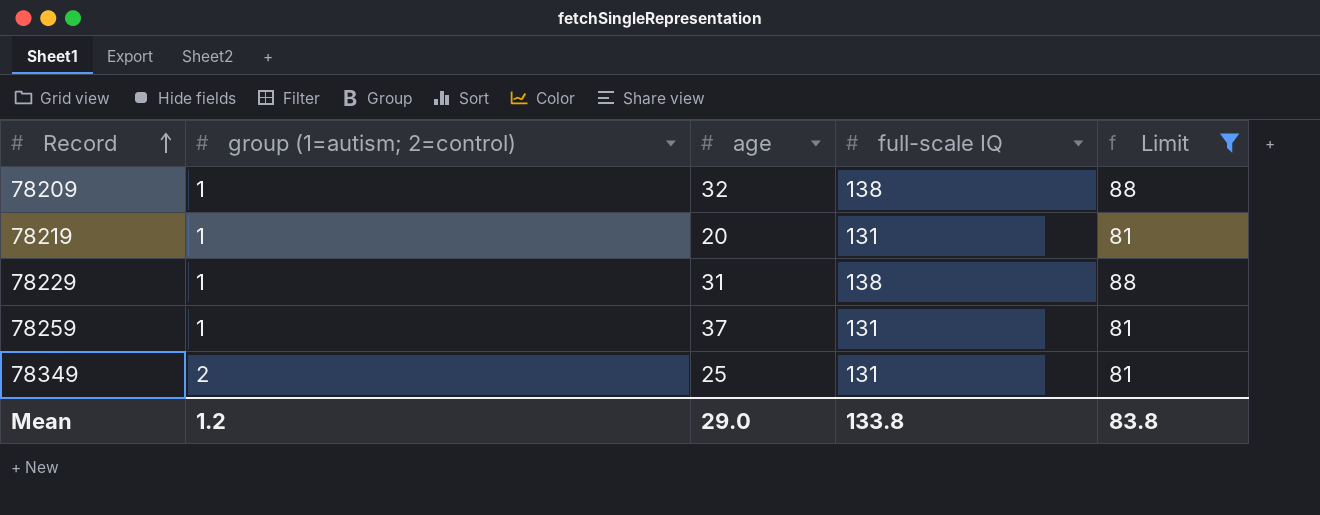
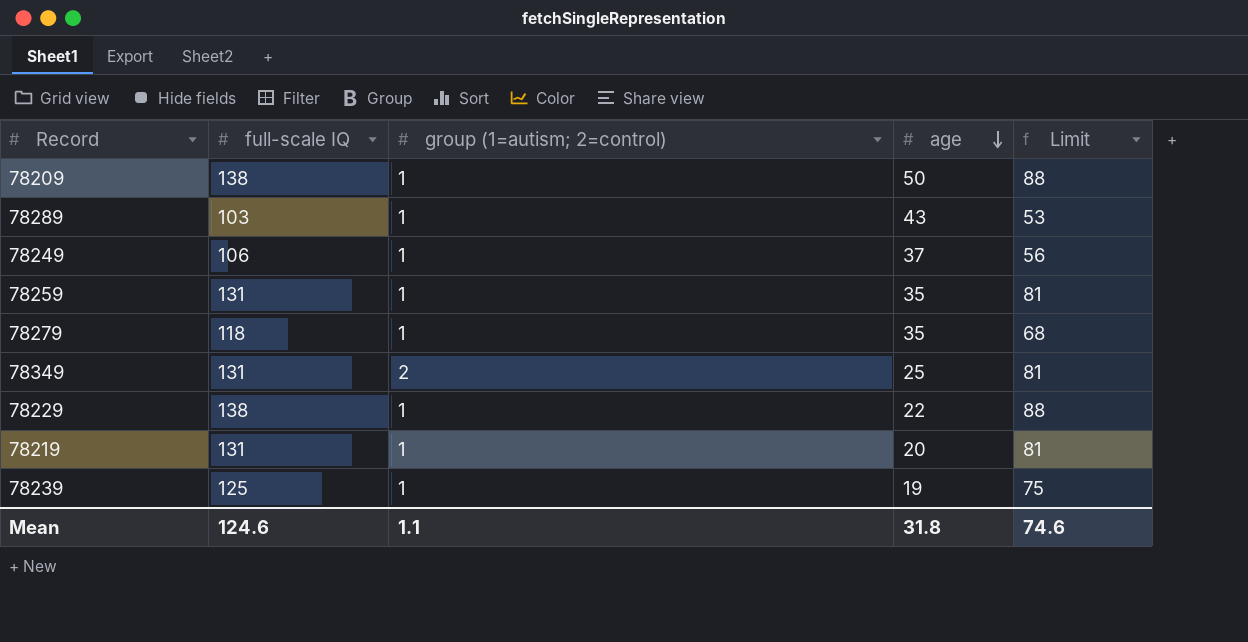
filter: Limit >= 81 -> none
row order: Record ascending -> age descending
column full-scale IQ | position: 4 -> 2
78209 | age: 32 -> 50
78259 | age: 37 -> 35
78229 | age: 31 -> 22
Mean | full-scale IQ: 133.8 -> 124.6
Mean | group (1=autism; 2=control): 1.2 -> 1.1
Mean | age: 29.0 -> 31.8
Mean | Limit: 83.8 -> 74.6

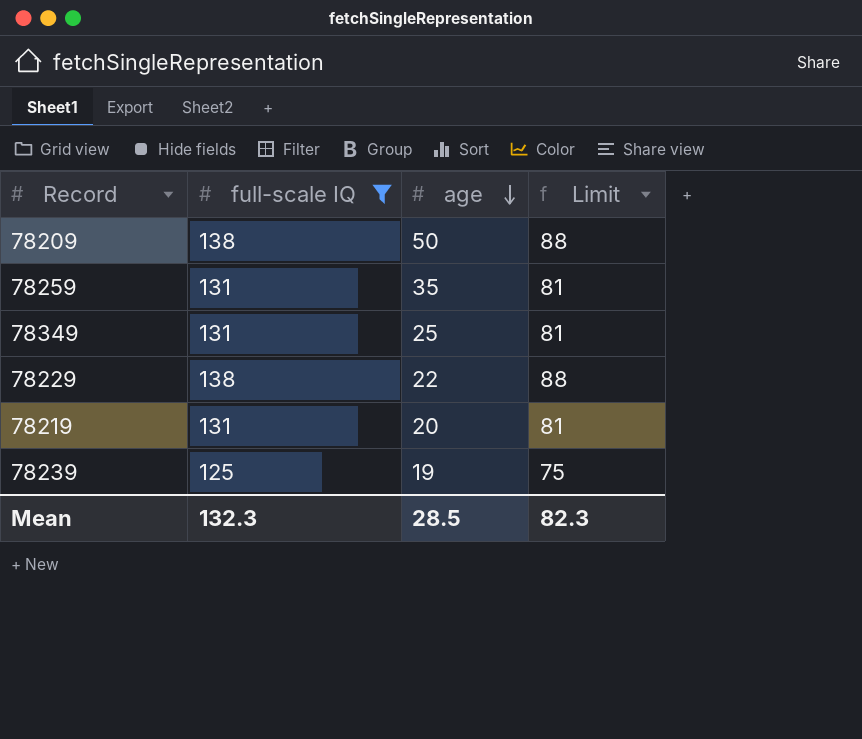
filter: none -> full-scale IQ >= 125
column group (1=autism; 2=control) | position: 3 -> none
Mean | full-scale IQ: 124.6 -> 132.3
Mean | age: 31.8 -> 28.5
Mean | Limit: 74.6 -> 82.3

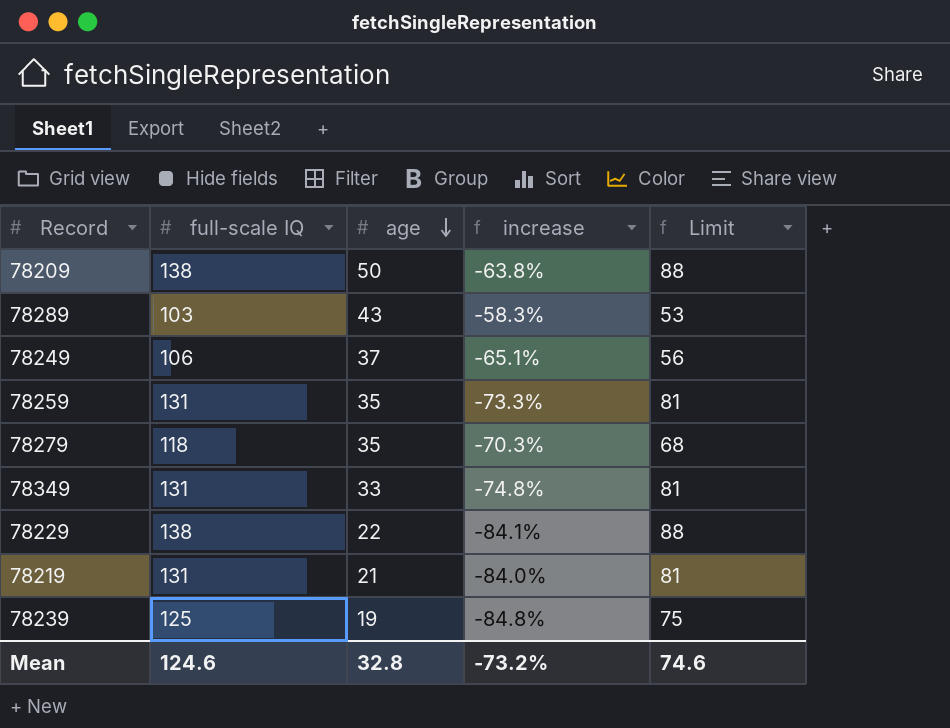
filter: full-scale IQ >= 125 -> none
column increase | formula: none -> ([age] - [full-scale IQ]) / [full-scale IQ]
78349 | age: 25 -> 33
78219 | age: 20 -> 21
Mean | full-scale IQ: 132.3 -> 124.6
Mean | age: 28.5 -> 32.8
Mean | Limit: 82.3 -> 74.6

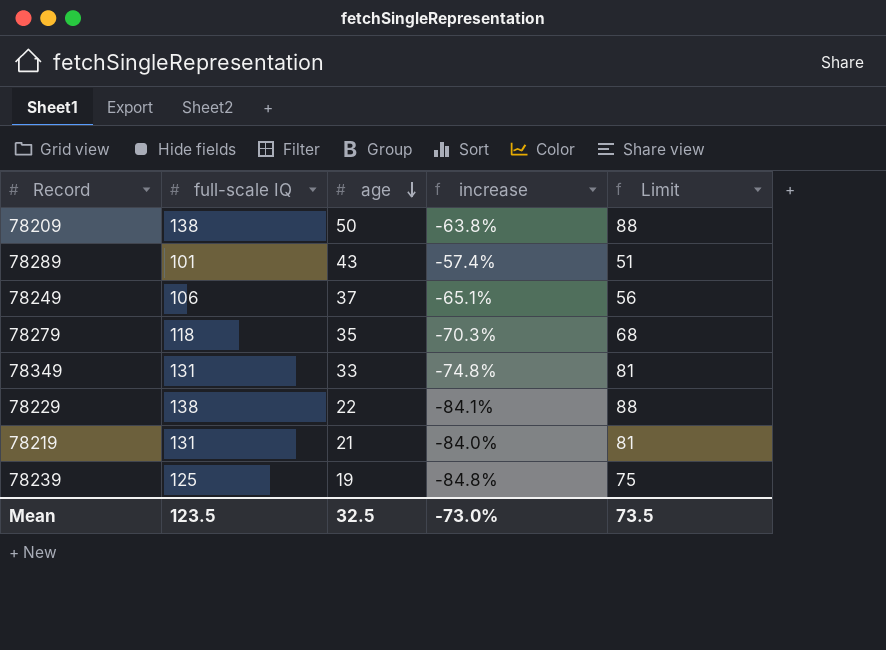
row 78259: 131 | 35 | -73.3% | 81 -> none
78289 | full-scale IQ: 103 -> 101
78289 | increase: -58.3% -> -57.4%
78289 | Limit: 53 -> 51
Mean | full-scale IQ: 124.6 -> 123.5
Mean | age: 32.8 -> 32.5
Mean | increase: -73.2% -> -73.0%
Mean | Limit: 74.6 -> 73.5

